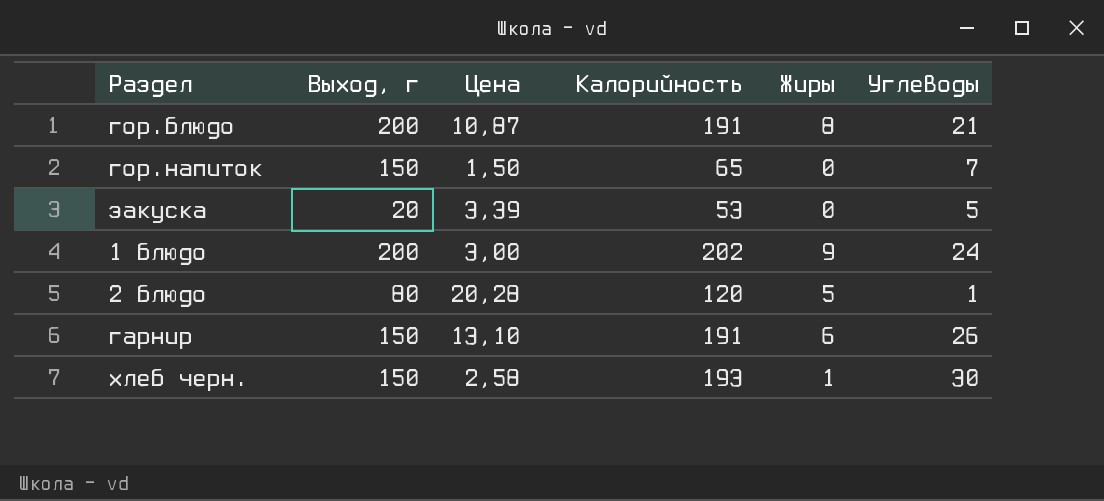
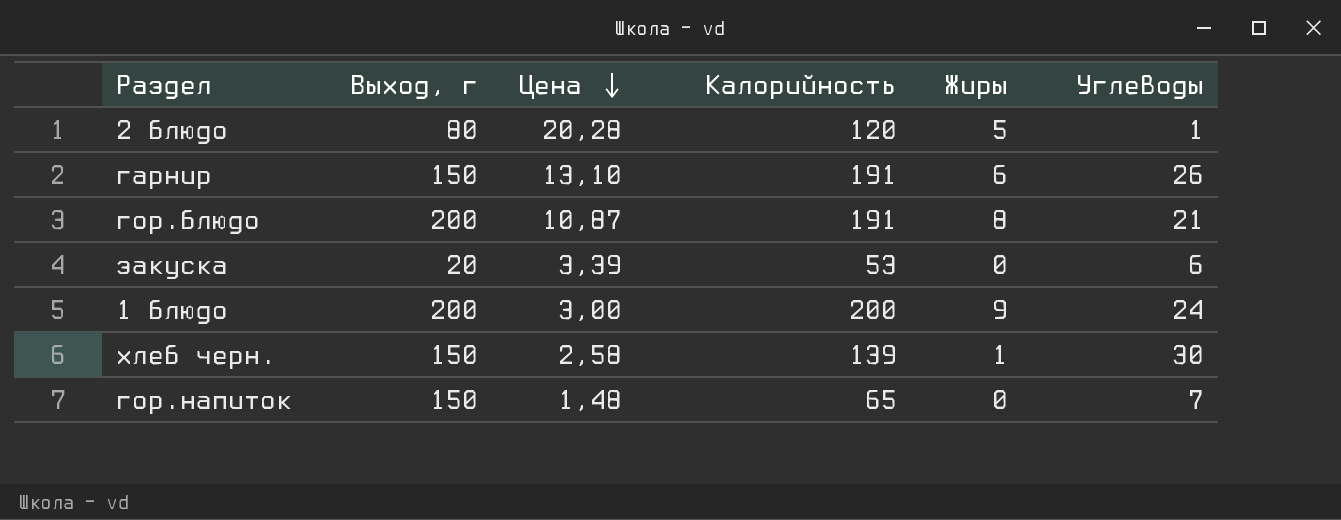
row order: none -> Цена descending
закуска | Углеводы: 5 -> 6
1 блюдо | Калорийность: 202 -> 200
хлеб черн. | Калорийность: 193 -> 139
гор.напиток | Цена: 1,50 -> 1,48

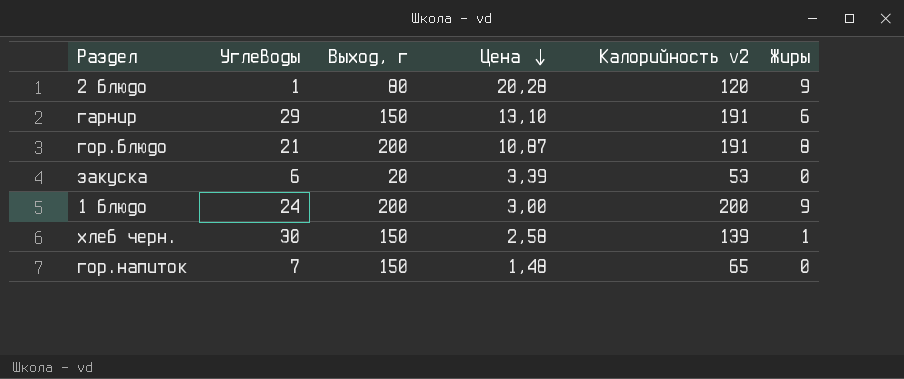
column Углеводы | position: 6 -> 2
column name: Калорийность -> Калорийность v2
2 блюдо | Жиры: 5 -> 9
гарнир | Углеводы: 26 -> 29

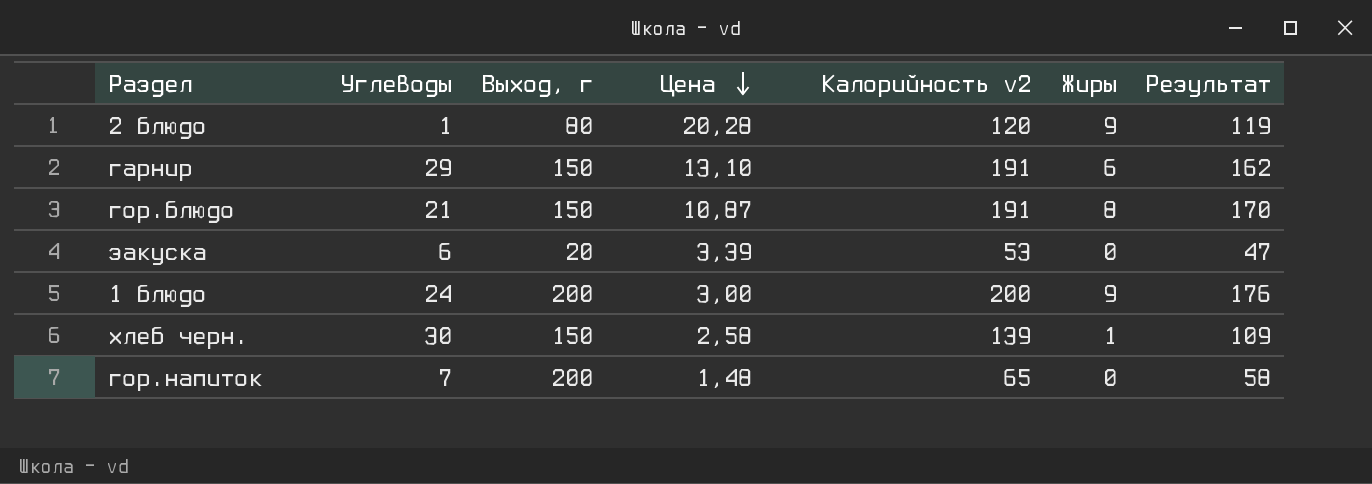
column Результат | formula: none -> [Калорийность v2] - [Углеводы]
гор.блюдо | Выход, г: 200 -> 150
гор.напиток | Выход, г: 150 -> 200

